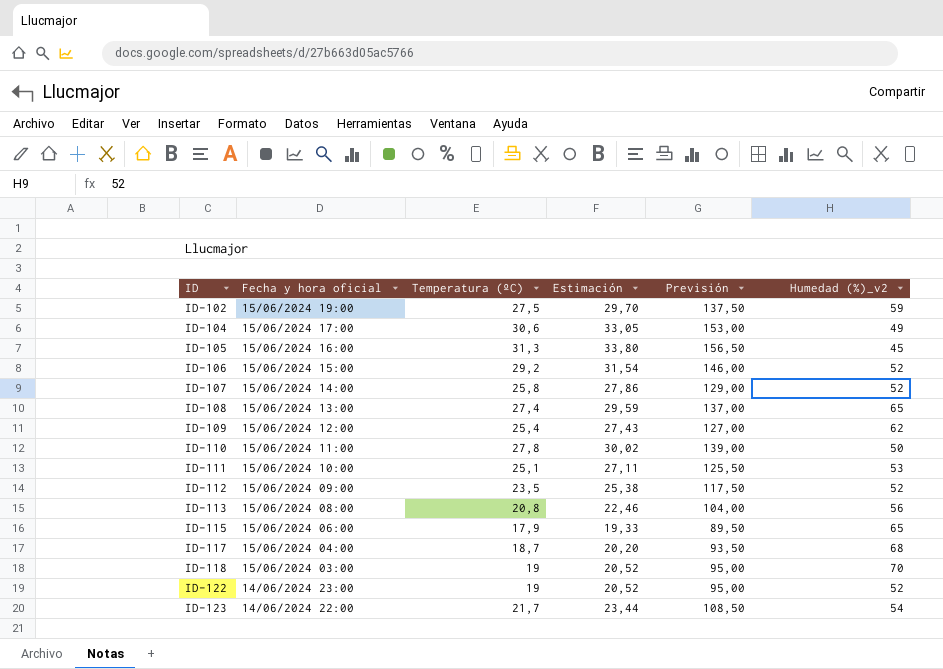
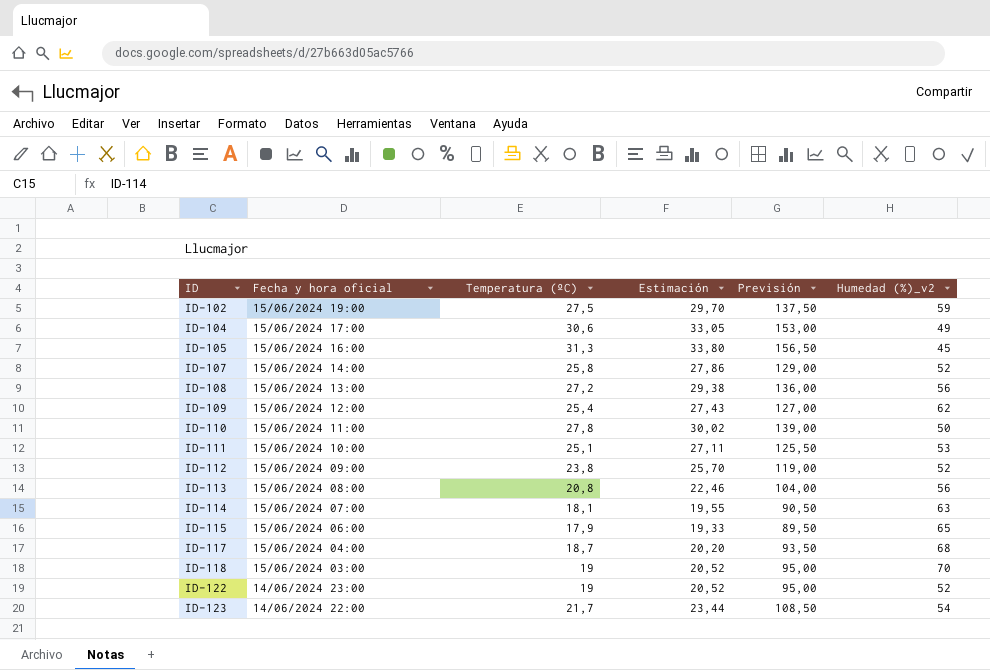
row ID-106: 15/06/2024 15:00 | 29,2 | 31,54 | 146,00 | 52 -> none
ID-108 | Temperatura (ºC): 27,4 -> 27,2
ID-108 | Estimación: 29,59 -> 29,38
ID-108 | Previsión: 137,00 -> 136,00
ID-108 | Humedad (%)_v2: 65 -> 56
ID-112 | Temperatura (ºC): 23,5 -> 23,8
ID-112 | Estimación: 25,38 -> 25,70
ID-112 | Previsión: 117,50 -> 119,00
row ID-114: none -> 15/06/2024 07:00 | 18,1 | 19,55 | 90,50 | 63

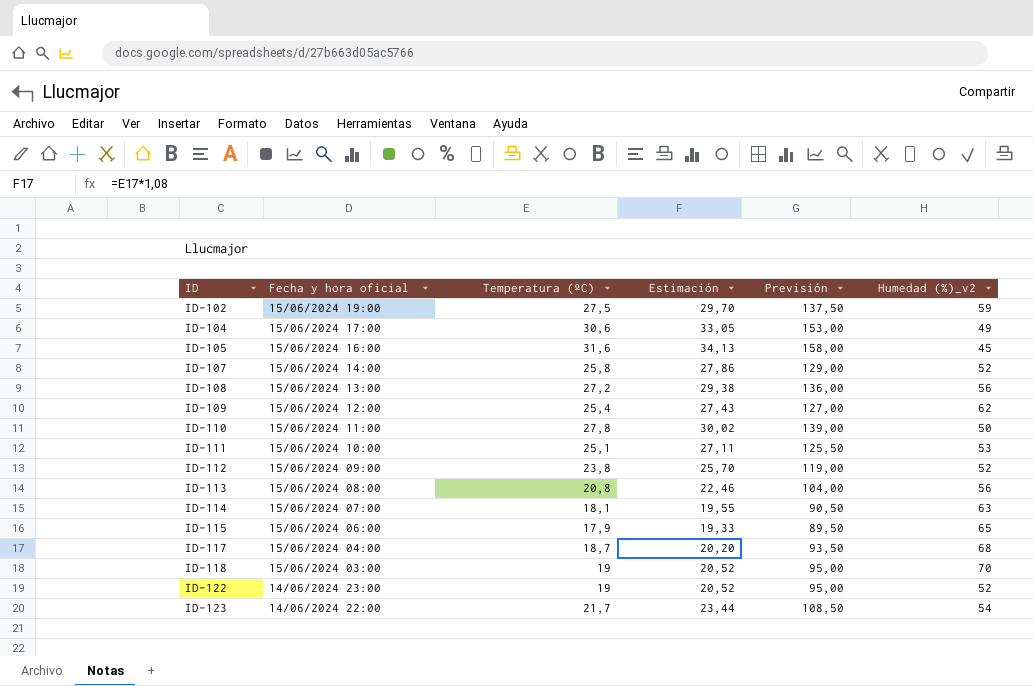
ID-105 | Temperatura (ºC): 31,3 -> 31,6
ID-105 | Estimación: 33,80 -> 34,13
ID-105 | Previsión: 156,50 -> 158,00

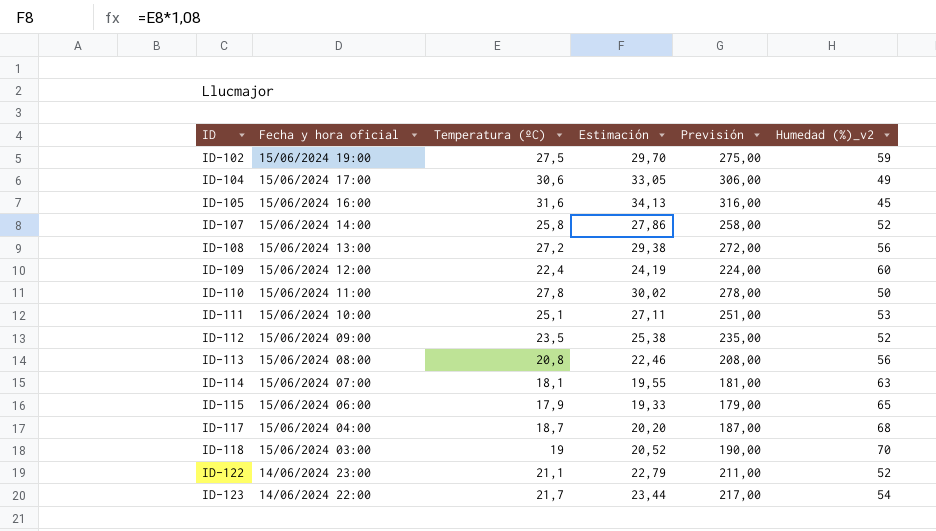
column Previsión | formula: [Temperatura (ºC)] * 5 -> [Temperatura (ºC)] * 10
ID-109 | Temperatura (ºC): 25,4 -> 22,4
ID-109 | Estimación: 27,43 -> 24,19
ID-109 | Humedad (%)_v2: 62 -> 60
ID-112 | Temperatura (ºC): 23,8 -> 23,5
ID-112 | Estimación: 25,70 -> 25,38
ID-122 | Temperatura (ºC): 19 -> 21,1
ID-122 | Estimación: 20,52 -> 22,79

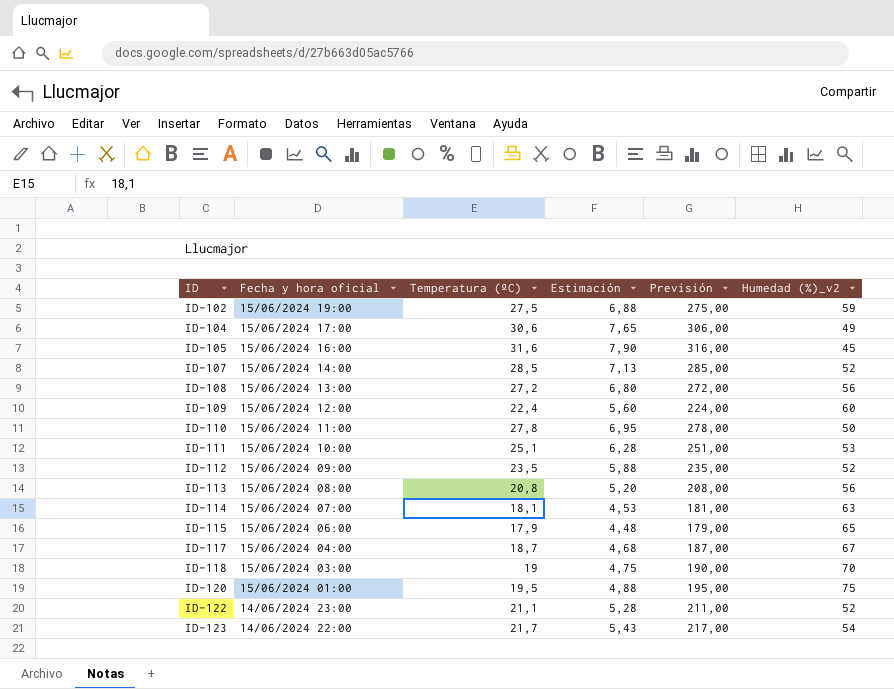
column Estimación | formula: [Temperatura (ºC)] * 1,08 -> [Temperatura (ºC)] * 0,25
ID-107 | Temperatura (ºC): 25,8 -> 28,5
ID-107 | Previsión: 258,00 -> 285,00
ID-117 | Humedad (%)_v2: 68 -> 67
row ID-120: none -> 15/06/2024 01:00 | 19,5 | 4,88 | 195,00 | 75

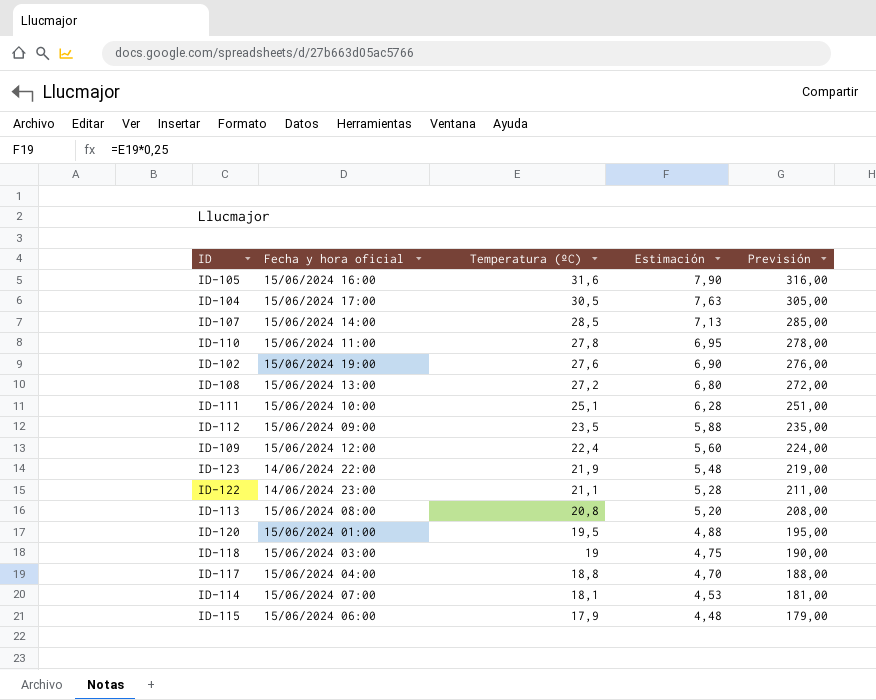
row order: ID ascending -> Temperatura (ºC) descending
column Humedad (%)_v2 | position: 6 -> none
ID-104 | Temperatura (ºC): 30,6 -> 30,5
ID-104 | Estimación: 7,65 -> 7,63
ID-104 | Previsión: 306,00 -> 305,00
ID-102 | Temperatura (ºC): 27,5 -> 27,6
ID-102 | Estimación: 6,88 -> 6,90
ID-102 | Previsión: 275,00 -> 276,00
ID-123 | Temperatura (ºC): 21,7 -> 21,9
ID-123 | Estimación: 5,43 -> 5,48
ID-123 | Previsión: 217,00 -> 219,00
ID-117 | Temperatura (ºC): 18,7 -> 18,8
ID-117 | Estimación: 4,68 -> 4,70
ID-117 | Previsión: 187,00 -> 188,00

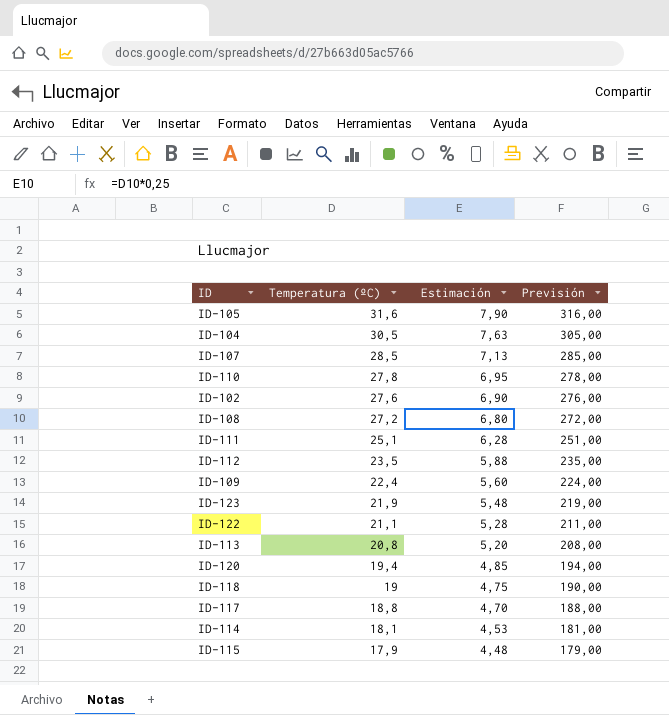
column Fecha y hora oficial | position: 2 -> none
ID-120 | Temperatura (ºC): 19,5 -> 19,4
ID-120 | Estimación: 4,88 -> 4,85
ID-120 | Previsión: 195,00 -> 194,00

